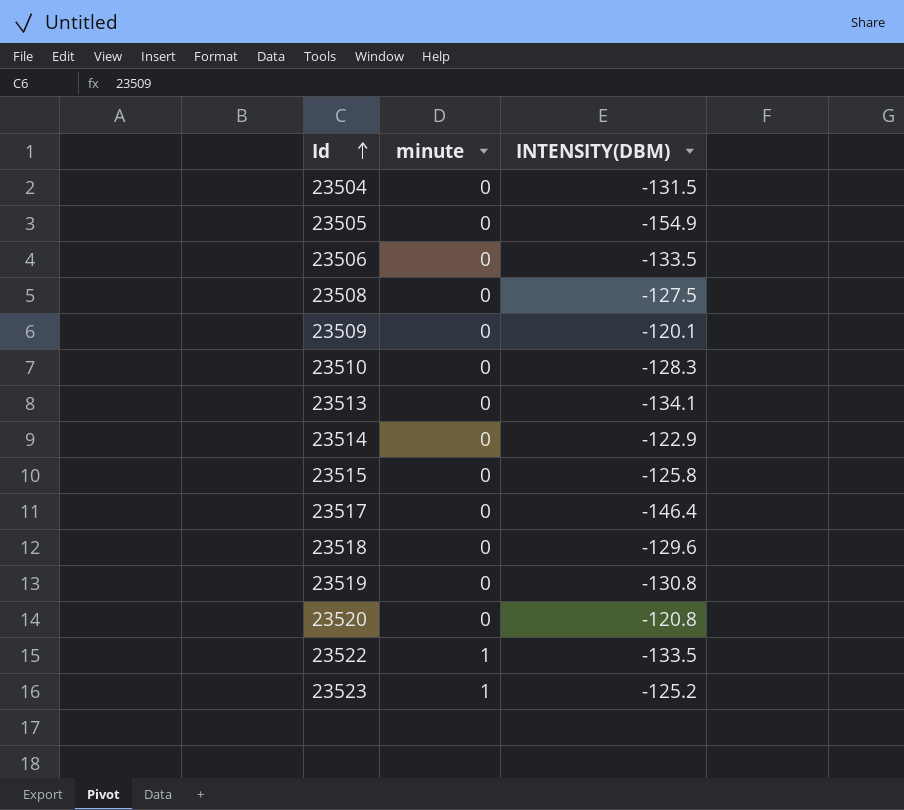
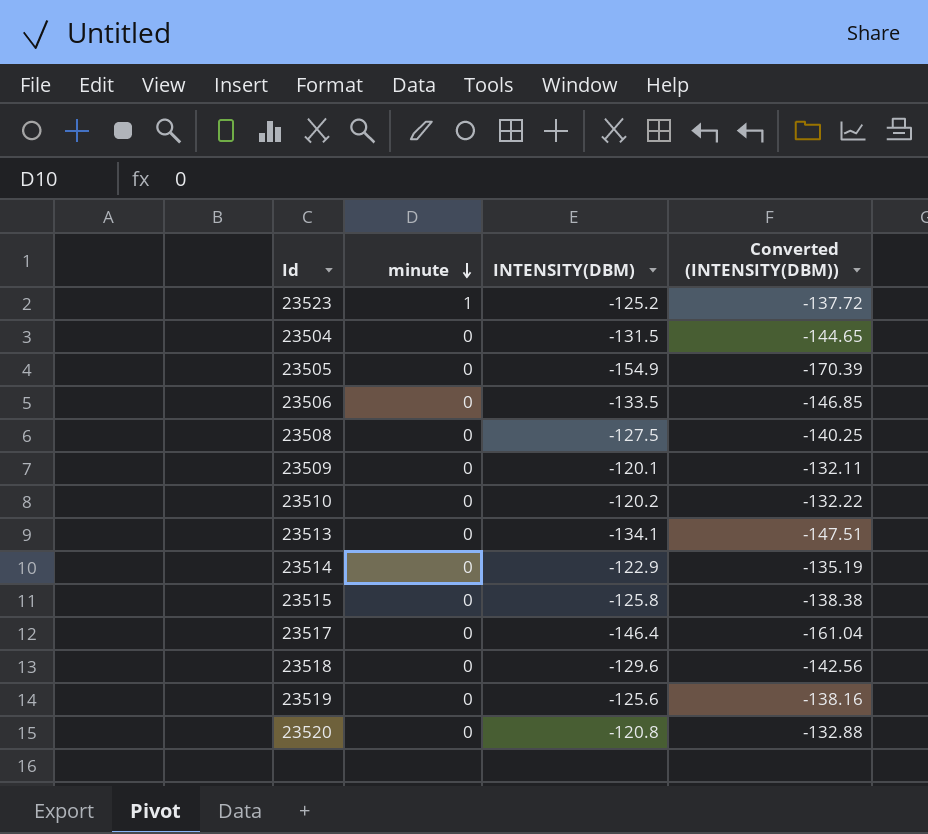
row order: Id ascending -> minute descending
column Converted (INTENSITY(DBM)) | formula: none -> [INTENSITY(DBM)] * 1.1
row 23522: 1 | -133.5 -> none
23510 | INTENSITY(DBM): -128.3 -> -120.2
23519 | INTENSITY(DBM): -130.8 -> -125.6

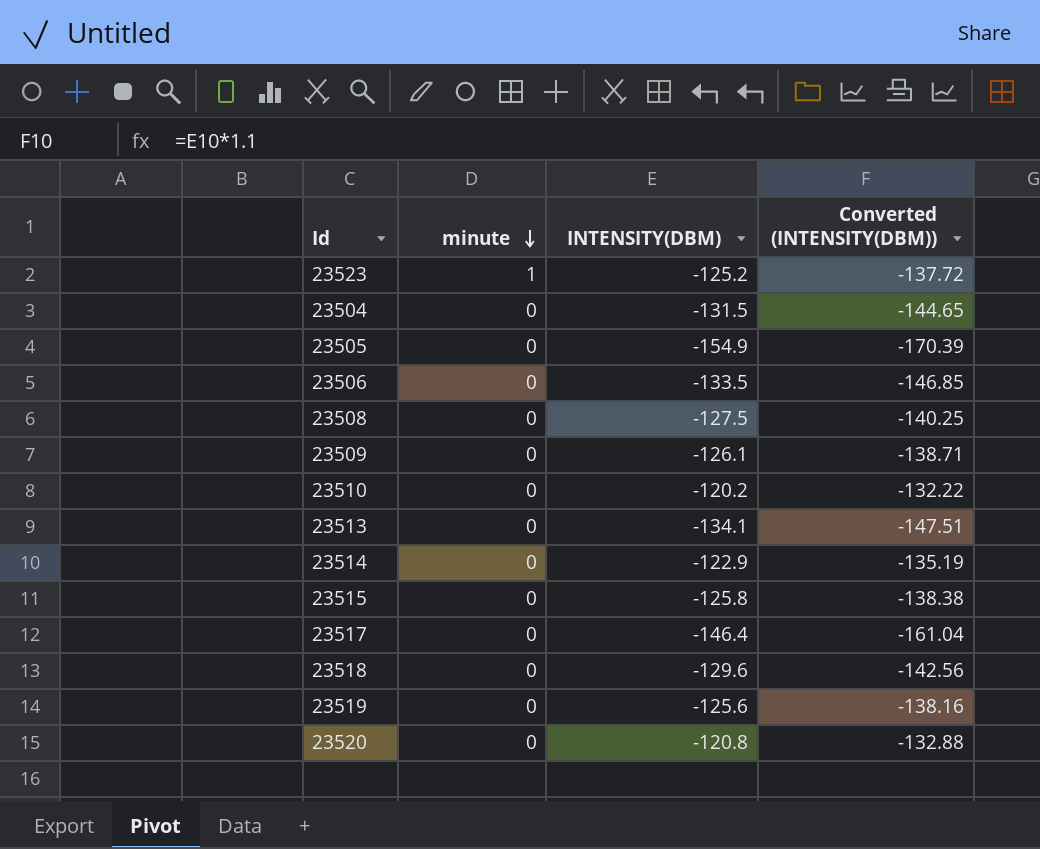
23509 | INTENSITY(DBM): -120.1 -> -126.1
23509 | Converted (INTENSITY(DBM)): -132.11 -> -138.71

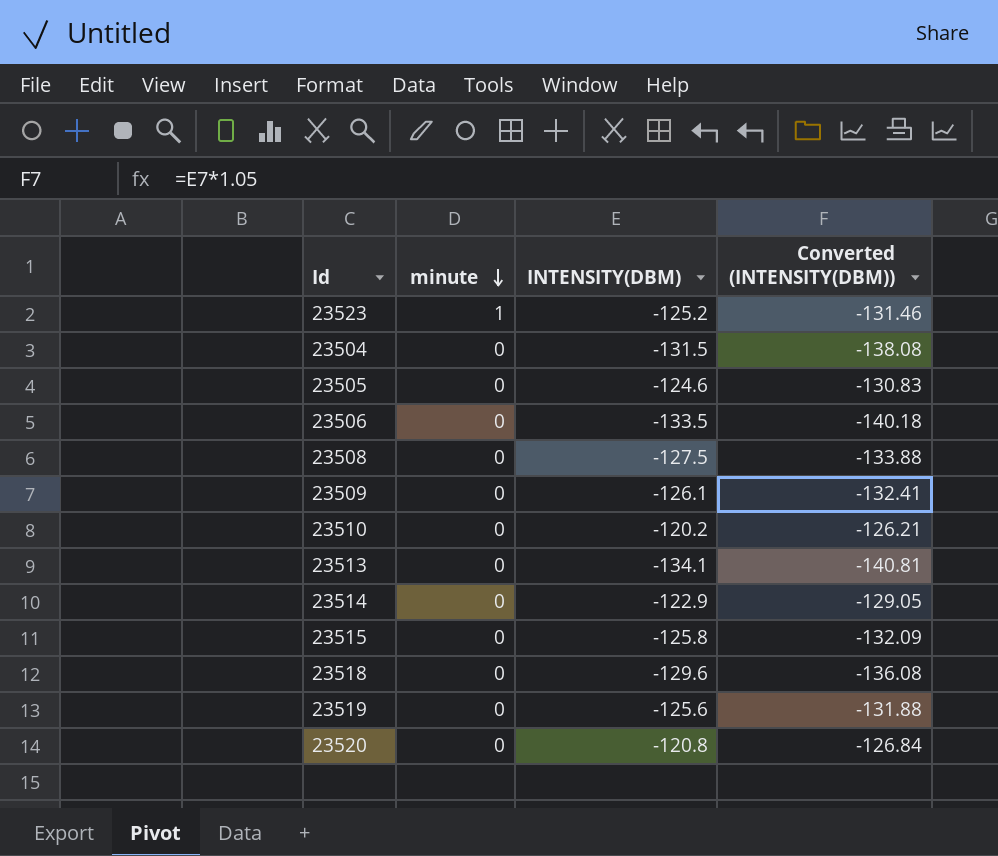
column Converted (INTENSITY(DBM)) | formula: [INTENSITY(DBM)] * 1.1 -> [INTENSITY(DBM)] * 1.05
row 23517: 0 | -146.4 | -161.04 -> none
23505 | INTENSITY(DBM): -154.9 -> -124.6

